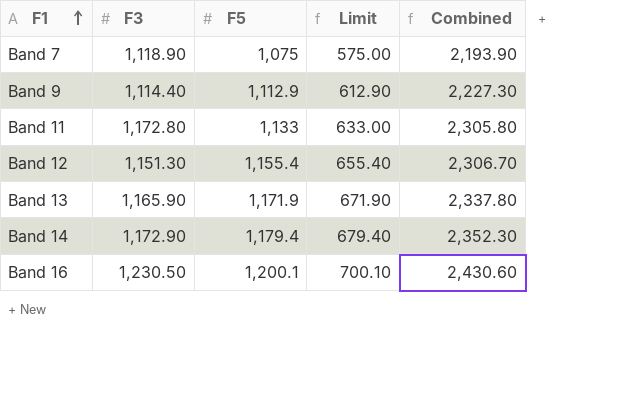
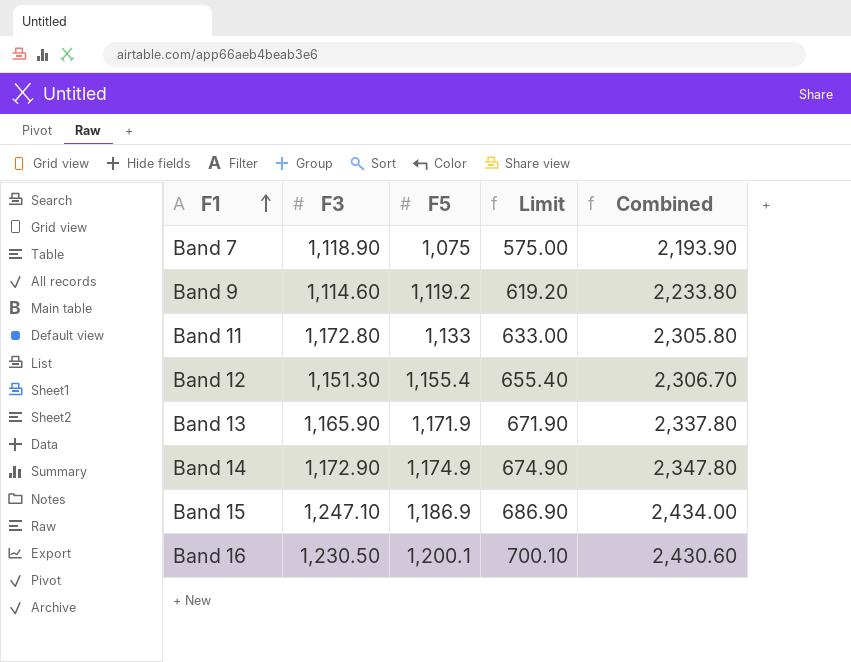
Band 9 | F3: 1,114.40 -> 1,114.60
Band 9 | F5: 1,112.9 -> 1,119.2
Band 9 | Limit: 612.90 -> 619.20
Band 9 | Combined: 2,227.30 -> 2,233.80
Band 14 | F5: 1,179.4 -> 1,174.9
Band 14 | Limit: 679.40 -> 674.90
Band 14 | Combined: 2,352.30 -> 2,347.80
row Band 15: none -> 1,247.10 | 1,186.9 | 686.90 | 2,434.00

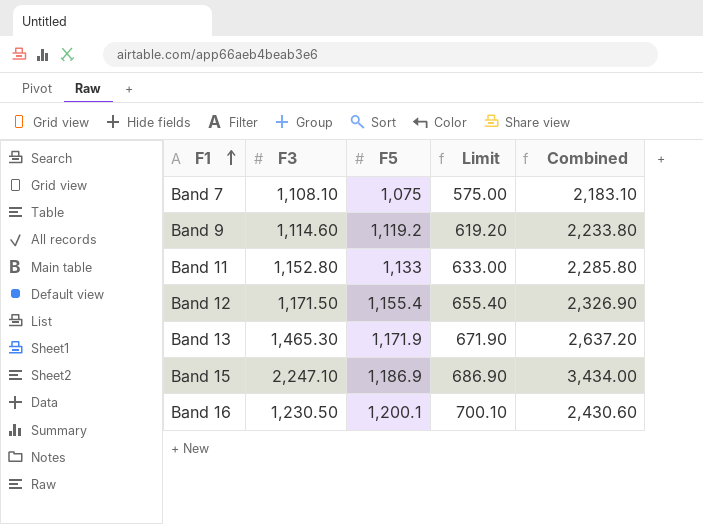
row Band 14: 1,172.90 | 1,174.9 | 674.90 | 2,347.80 -> none
Band 7 | F3: 1,118.90 -> 1,108.10
Band 7 | Combined: 2,193.90 -> 2,183.10
Band 11 | F3: 1,172.80 -> 1,152.80
Band 11 | Combined: 2,305.80 -> 2,285.80
Band 12 | F3: 1,151.30 -> 1,171.50
Band 12 | Combined: 2,306.70 -> 2,326.90
Band 13 | F3: 1,165.90 -> 1,465.30
Band 13 | Combined: 2,337.80 -> 2,637.20
Band 15 | F3: 1,247.10 -> 2,247.10
Band 15 | Combined: 2,434.00 -> 3,434.00

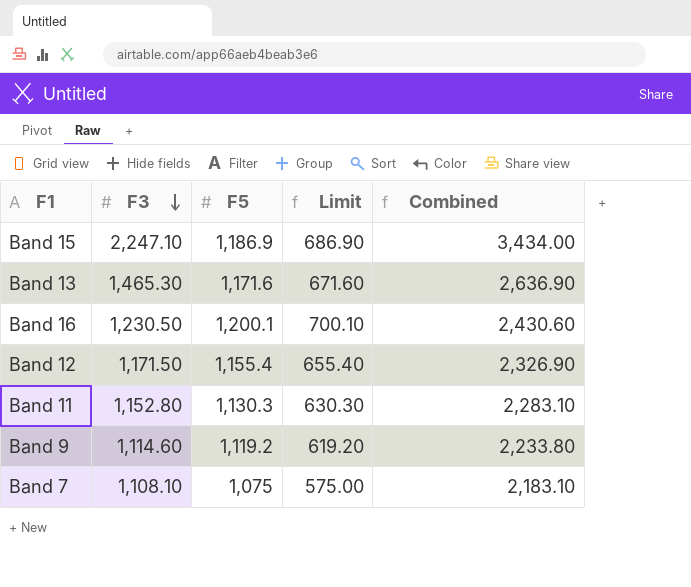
row order: F1 ascending -> F3 descending
Band 13 | F5: 1,171.9 -> 1,171.6
Band 13 | Limit: 671.90 -> 671.60
Band 13 | Combined: 2,637.20 -> 2,636.90
Band 11 | F5: 1,133 -> 1,130.3
Band 11 | Limit: 633.00 -> 630.30
Band 11 | Combined: 2,285.80 -> 2,283.10

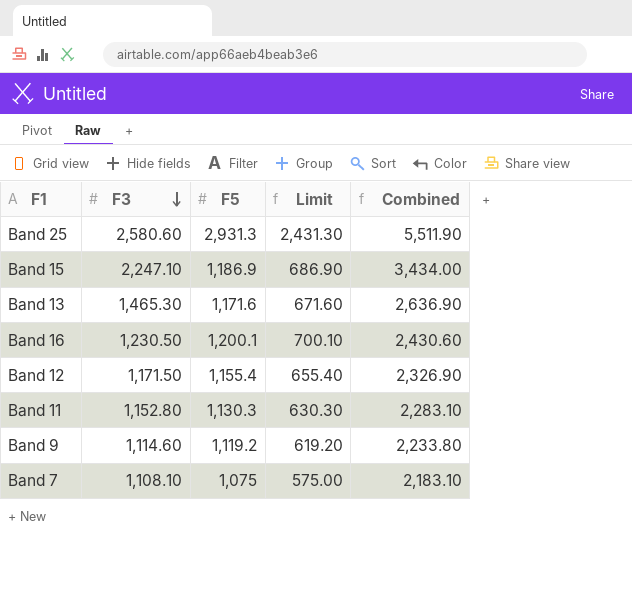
row Band 25: none -> 2,580.60 | 2,931.3 | 2,431.30 | 5,511.90

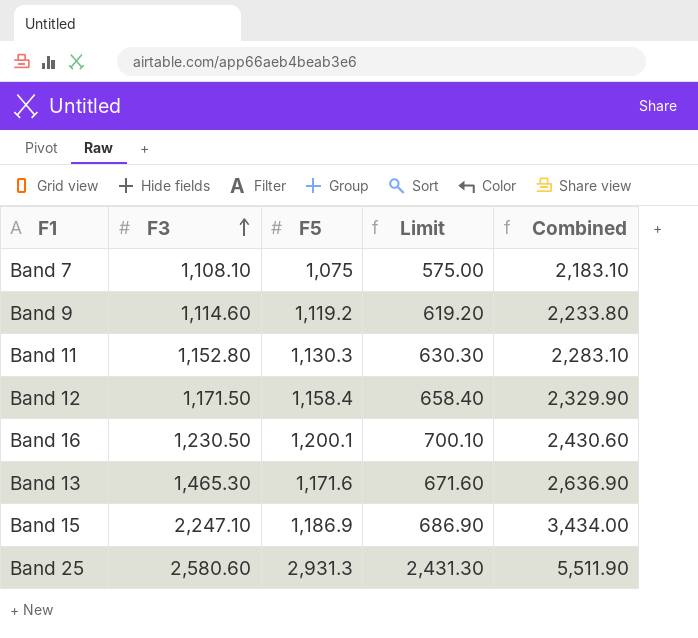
row order: F3 descending -> F3 ascending
Band 12 | F5: 1,155.4 -> 1,158.4
Band 12 | Limit: 655.40 -> 658.40
Band 12 | Combined: 2,326.90 -> 2,329.90

